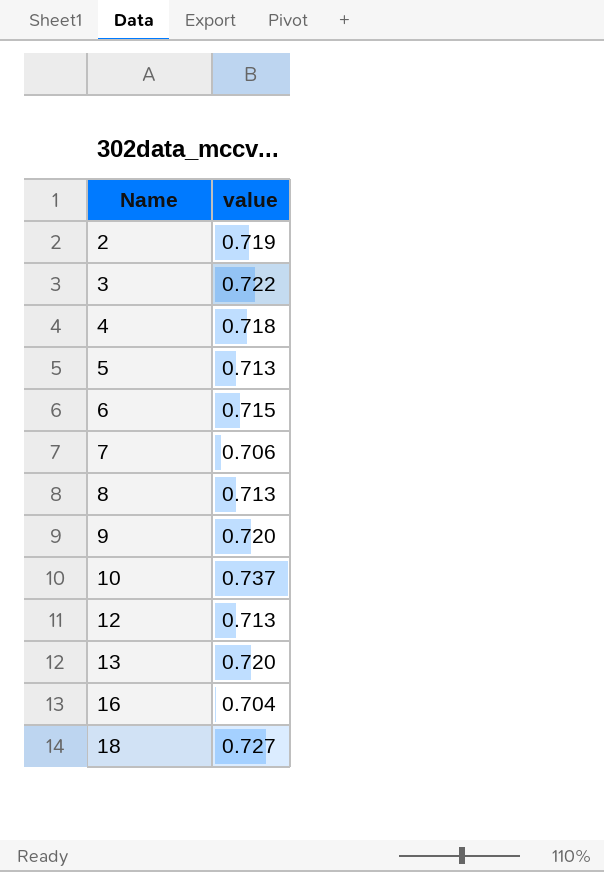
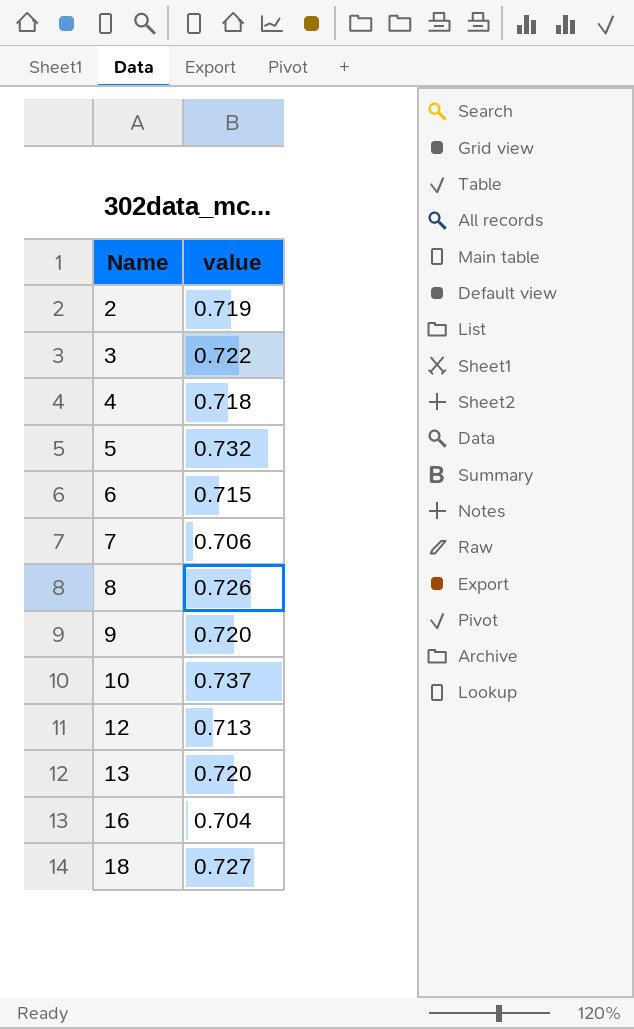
5 | value: 0.713 -> 0.732
8 | value: 0.713 -> 0.726

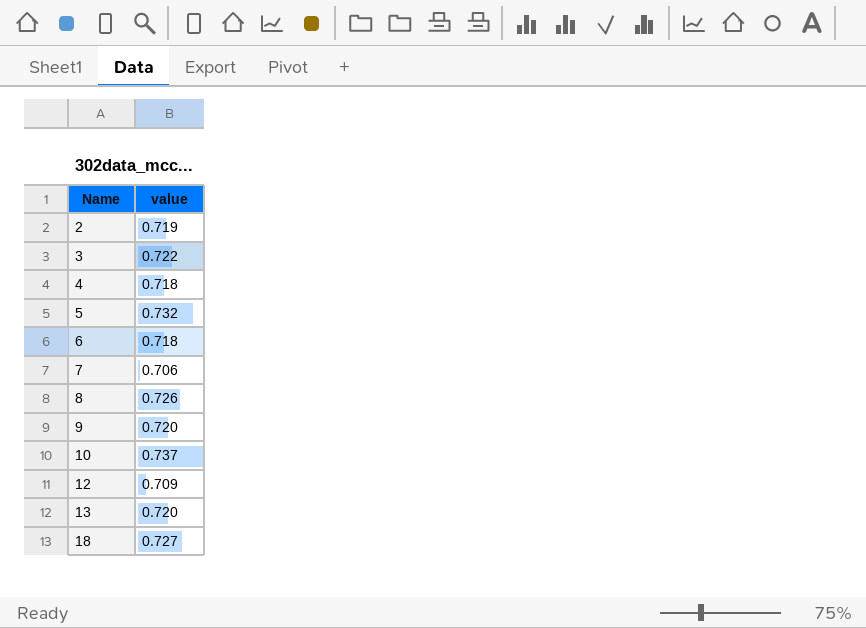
row 16: 0.704 -> none
6 | value: 0.715 -> 0.718
12 | value: 0.713 -> 0.709

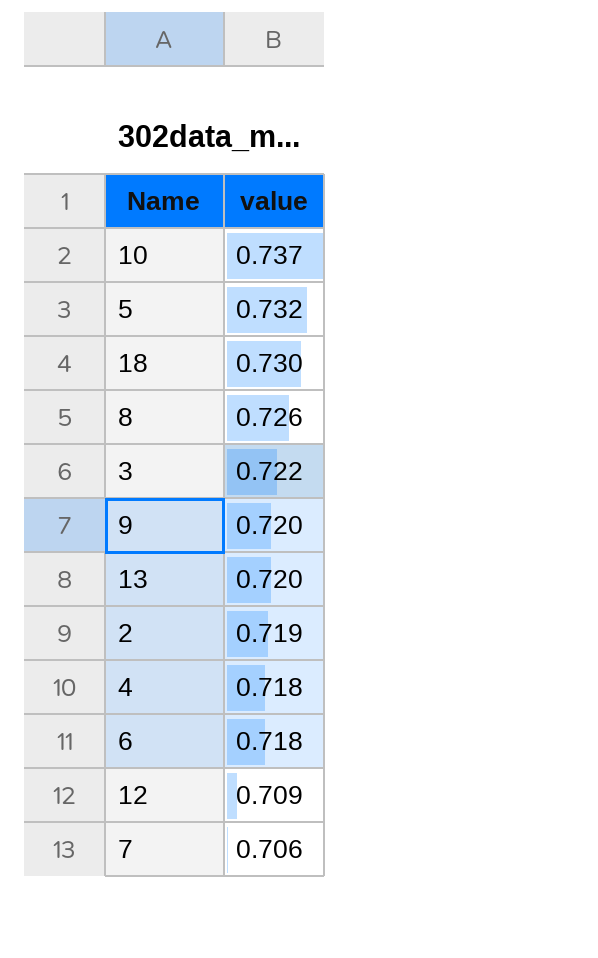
row order: Name ascending -> value descending
18 | value: 0.727 -> 0.730

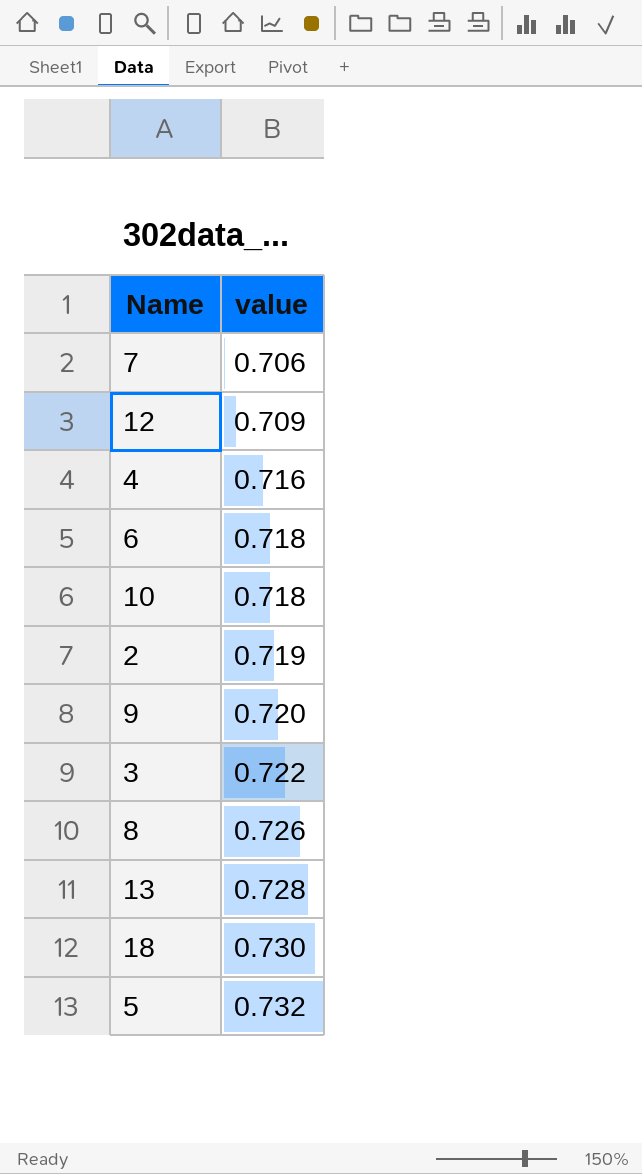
row order: value descending -> value ascending
4 | value: 0.718 -> 0.716
10 | value: 0.737 -> 0.718
13 | value: 0.720 -> 0.728

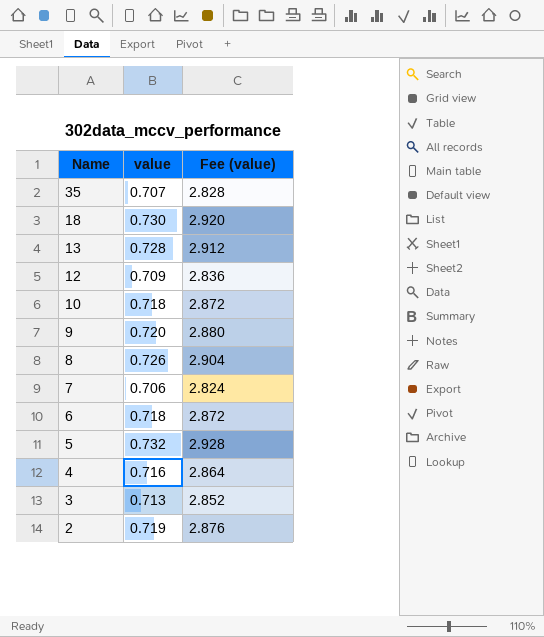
row order: value ascending -> Name descending
column Fee (value) | formula: none -> [value] * 4
row 35: none -> 0.707 | 2.828
3 | value: 0.722 -> 0.713

